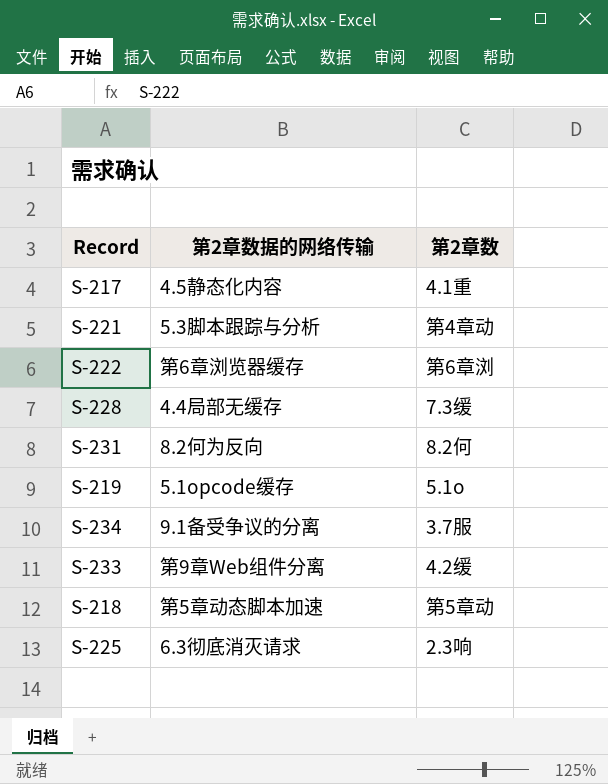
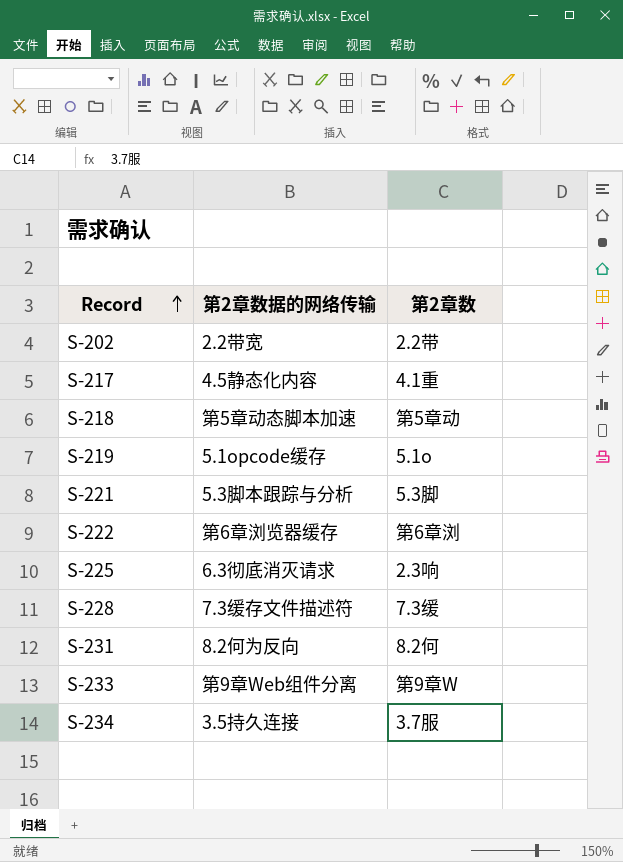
row order: none -> Record ascending
row S-202: none -> 2.2带宽 | 2.2带
S-221 | 第2章数: 第4章动 -> 5.3脚
S-228 | 第2章数据的网络传输: 4.4局部无缓存 -> 7.3缓存文件描述符
S-233 | 第2章数: 4.2缓 -> 第9章W
S-234 | 第2章数据的网络传输: 9.1备受争议的分离 -> 3.5持久连接

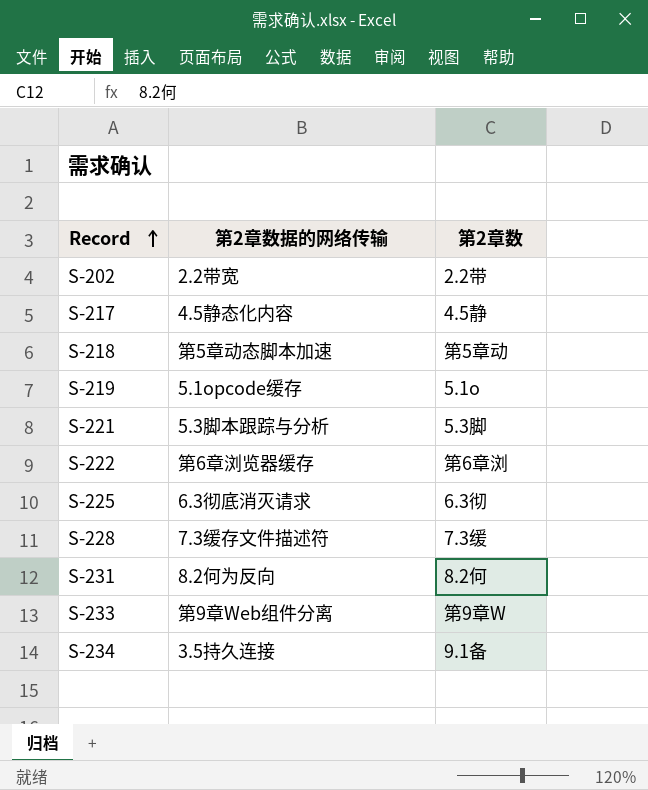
S-217 | 第2章数: 4.1重 -> 4.5静
S-225 | 第2章数: 2.3响 -> 6.3彻
S-234 | 第2章数: 3.7服 -> 9.1备

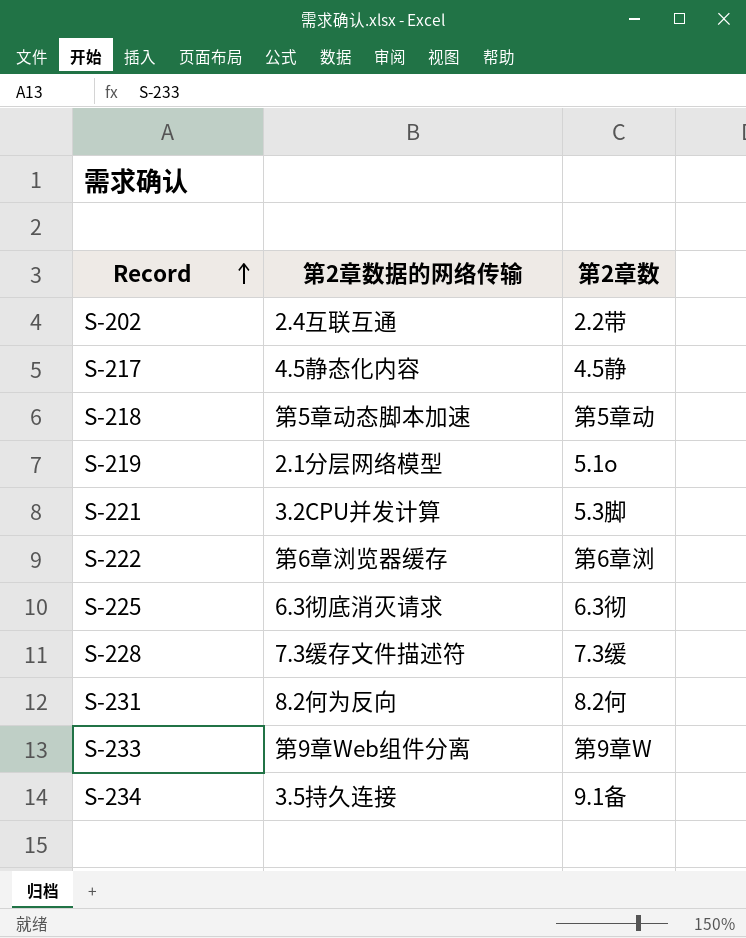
S-202 | 第2章数据的网络传输: 2.2带宽 -> 2.4互联互通
S-219 | 第2章数据的网络传输: 5.1opcode缓存 -> 2.1分层网络模型
S-221 | 第2章数据的网络传输: 5.3脚本跟踪与分析 -> 3.2CPU并发计算

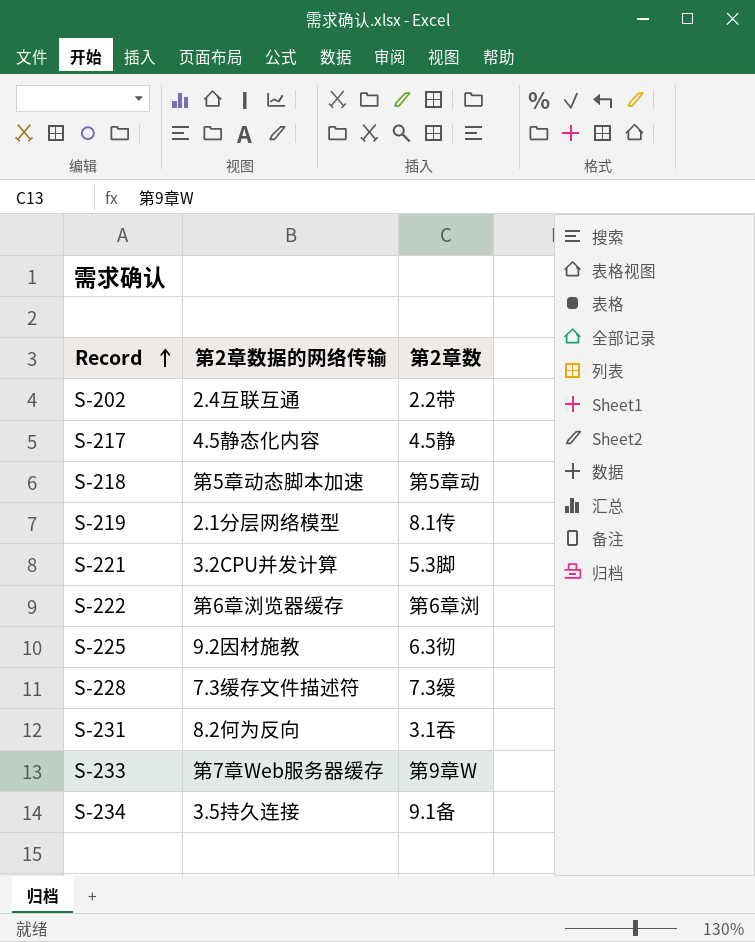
S-219 | 第2章数: 5.1o -> 8.1传
S-225 | 第2章数据的网络传输: 6.3彻底消灭请求 -> 9.2因材施教
S-231 | 第2章数: 8.2何 -> 3.1吞
S-233 | 第2章数据的网络传输: 第9章Web组件分离 -> 第7章Web服务器缓存

